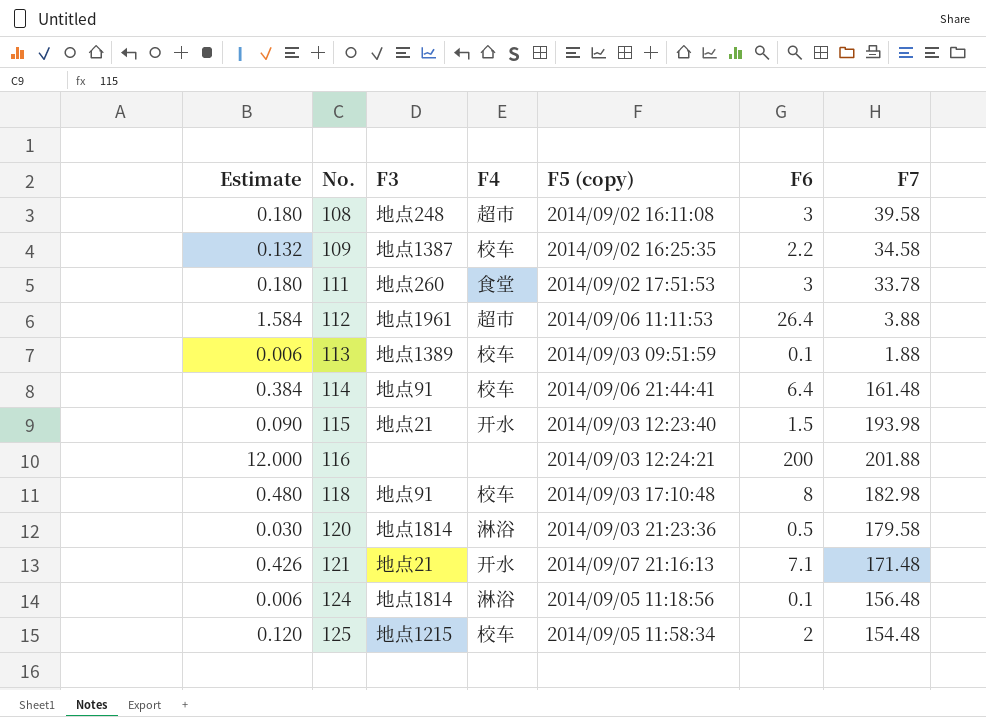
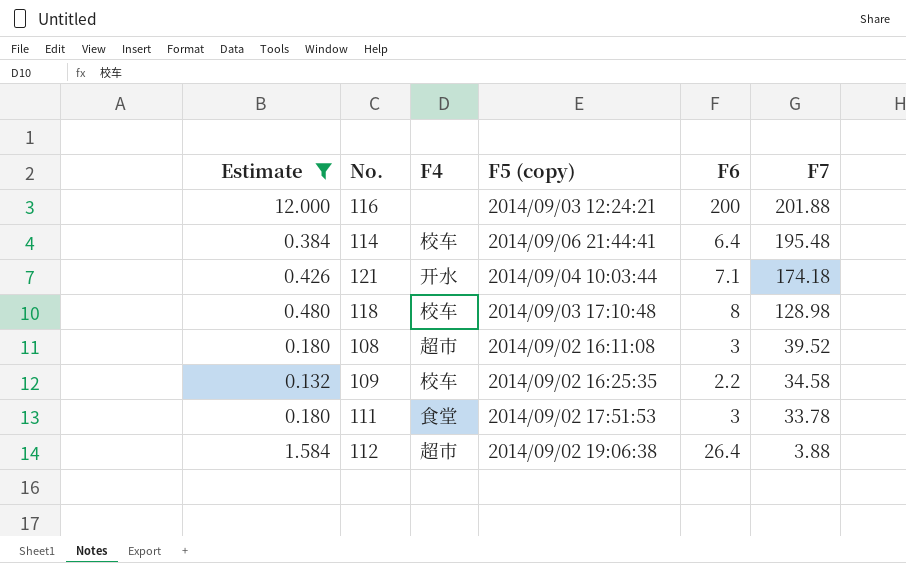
filter: none -> Estimate >= 0.132
row order: No. ascending -> F7 descending
column F3 | position: 3 -> none
114 | F7: 161.48 -> 195.48
121 | F5 (copy): 2014/09/07 21:16:13 -> 2014/09/04 10:03:44
121 | F7: 171.48 -> 174.18
118 | F7: 182.98 -> 128.98
108 | F7: 39.58 -> 39.52
112 | F5 (copy): 2014/09/06 11:11:53 -> 2014/09/02 19:06:38

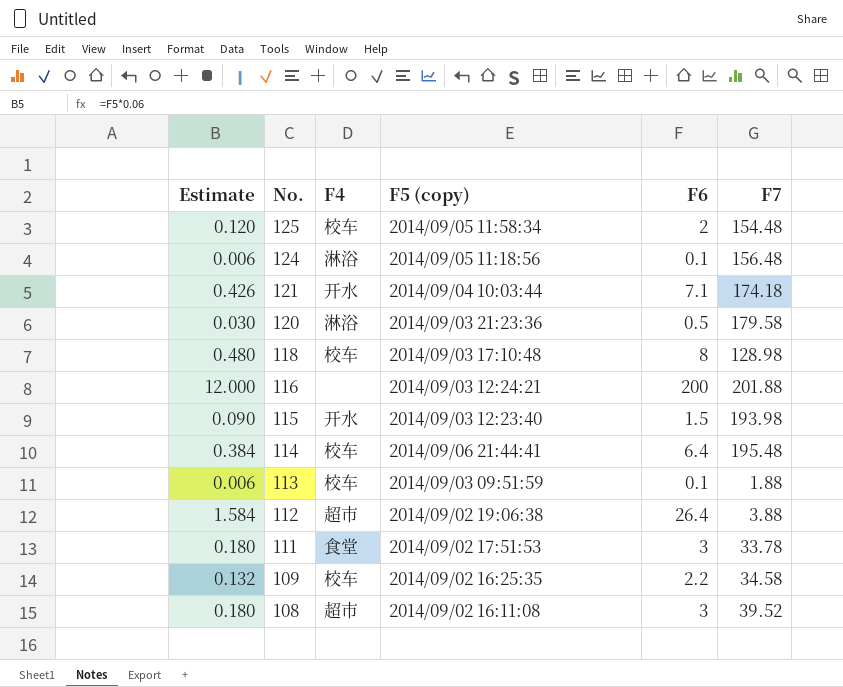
filter: Estimate >= 0.132 -> none
row order: F7 descending -> No. descending

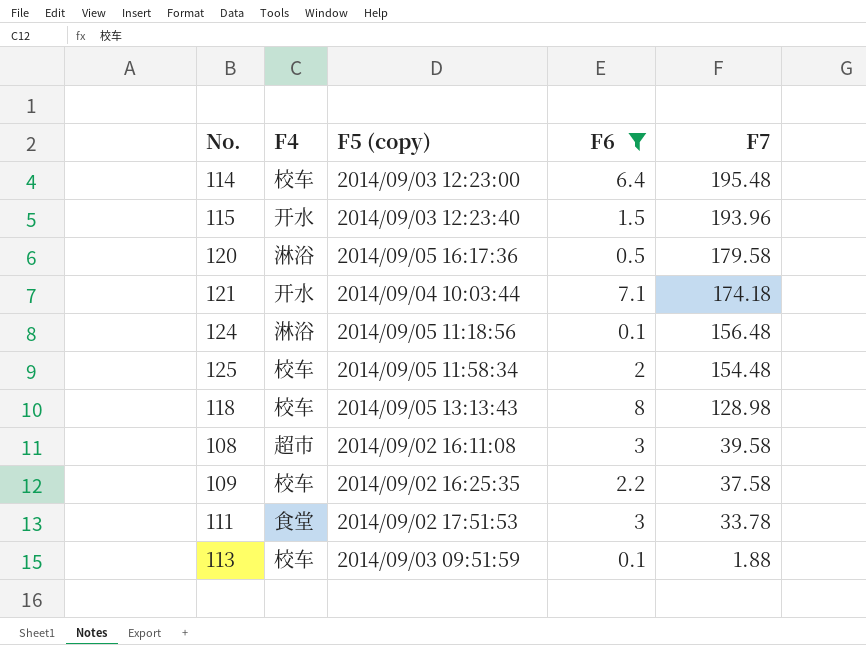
filter: none -> F6 <= 8
row order: No. descending -> F7 descending
column Estimate | formula: [F6] * 0.06 -> none
114 | F5 (copy): 2014/09/06 21:44:41 -> 2014/09/03 12:23:00
115 | F7: 193.98 -> 193.96
120 | F5 (copy): 2014/09/03 21:23:36 -> 2014/09/05 16:17:36
118 | F5 (copy): 2014/09/03 17:10:48 -> 2014/09/05 13:13:43
108 | F7: 39.52 -> 39.58
109 | F7: 34.58 -> 37.58

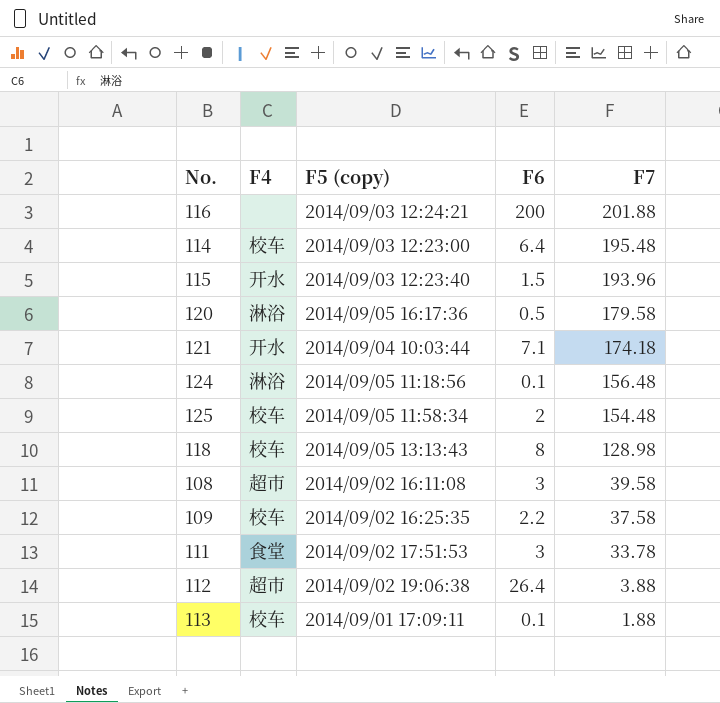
filter: F6 <= 8 -> none
113 | F5 (copy): 2014/09/03 09:51:59 -> 2014/09/01 17:09:11

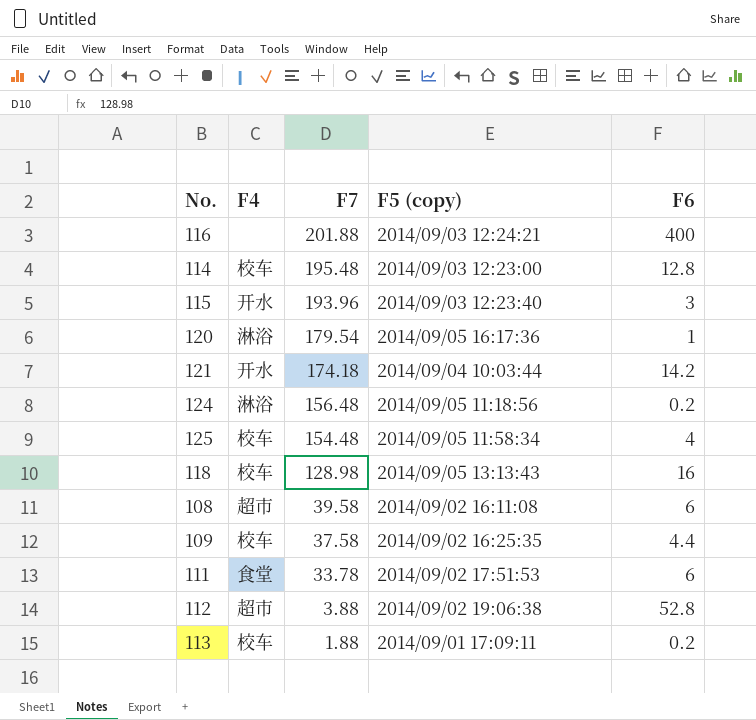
column F7 | position: 5 -> 3
116 | F6: 200 -> 400
114 | F6: 6.4 -> 12.8
115 | F6: 1.5 -> 3
120 | F7: 179.58 -> 179.54
120 | F6: 0.5 -> 1
121 | F6: 7.1 -> 14.2
124 | F6: 0.1 -> 0.2
125 | F6: 2 -> 4
118 | F6: 8 -> 16
108 | F6: 3 -> 6
109 | F6: 2.2 -> 4.4
111 | F6: 3 -> 6
112 | F6: 26.4 -> 52.8
113 | F6: 0.1 -> 0.2

